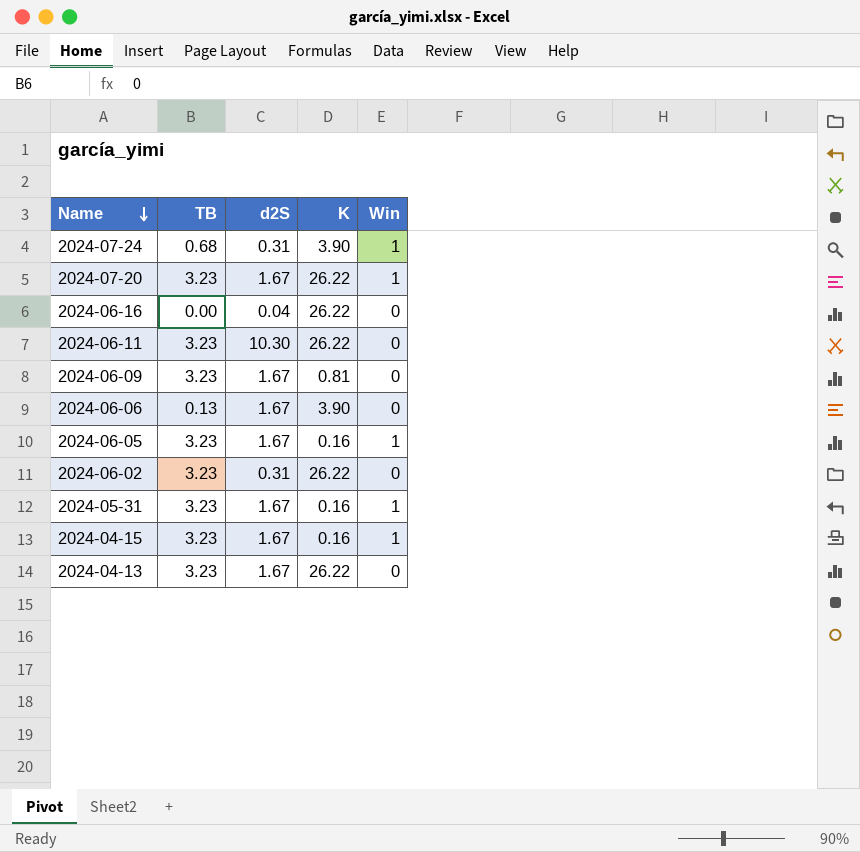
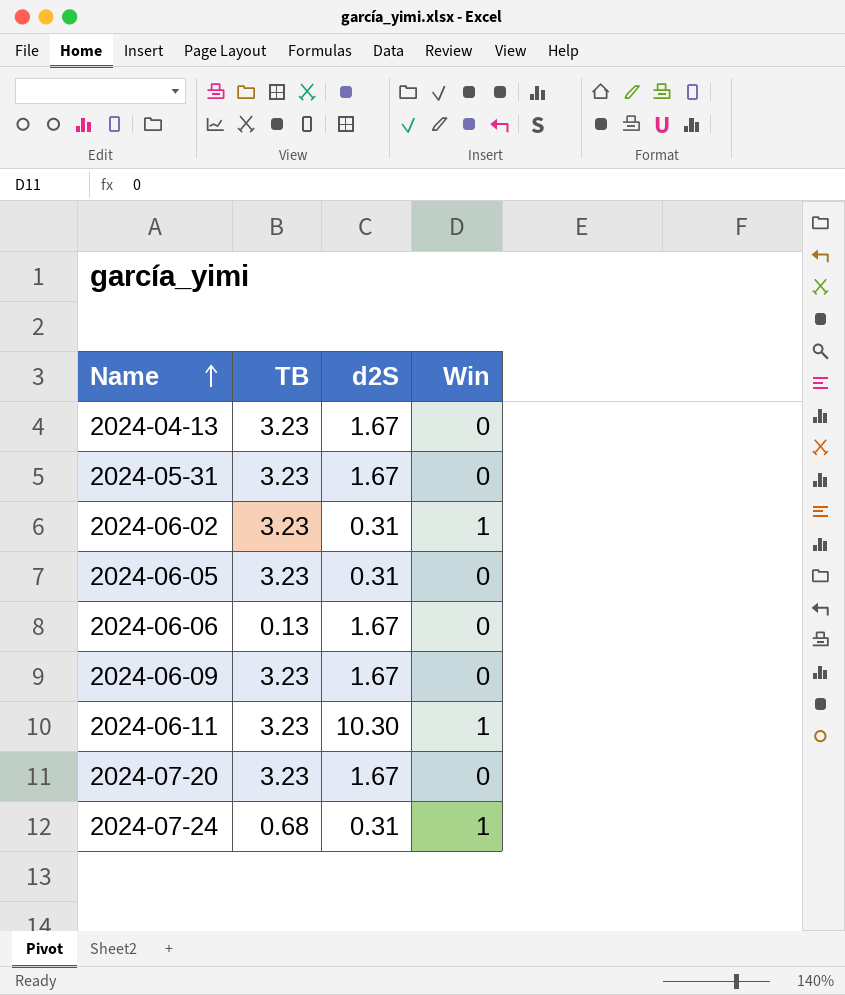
row order: Name descending -> Name ascending
column K | position: 4 -> none
row 2024-06-16: 0.00 | 0.04 | 26.22 | 0 -> none
row 2024-04-15: 3.23 | 1.67 | 0.16 | 1 -> none
2024-05-31 | Win: 1 -> 0
2024-06-02 | Win: 0 -> 1
2024-06-05 | d2S: 1.67 -> 0.31
2024-06-05 | Win: 1 -> 0
2024-06-11 | Win: 0 -> 1
2024-07-20 | Win: 1 -> 0

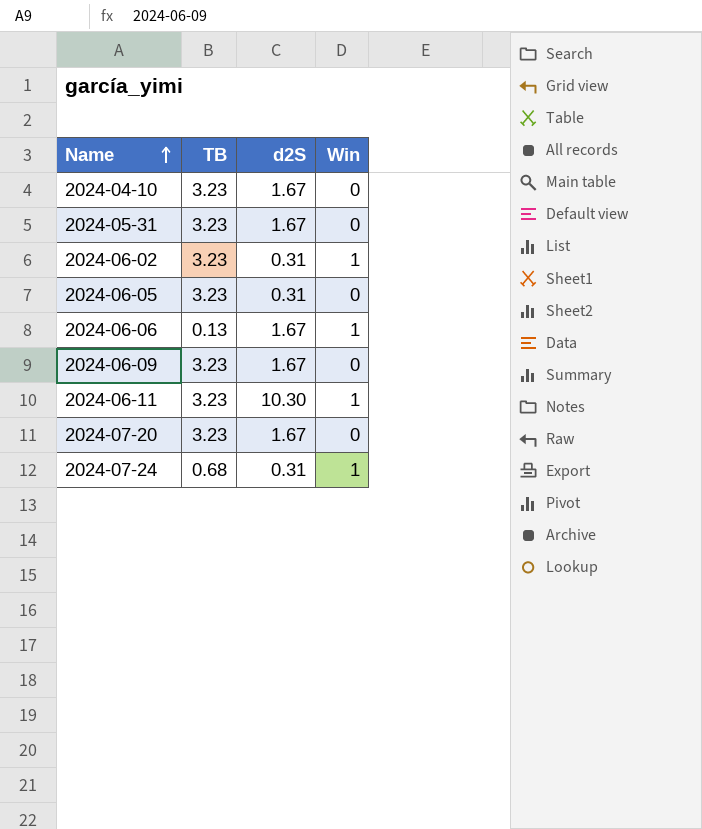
row 2024-04-13: 3.23 | 1.67 | 0 -> none
row 2024-04-10: none -> 3.23 | 1.67 | 0
2024-06-06 | Win: 0 -> 1

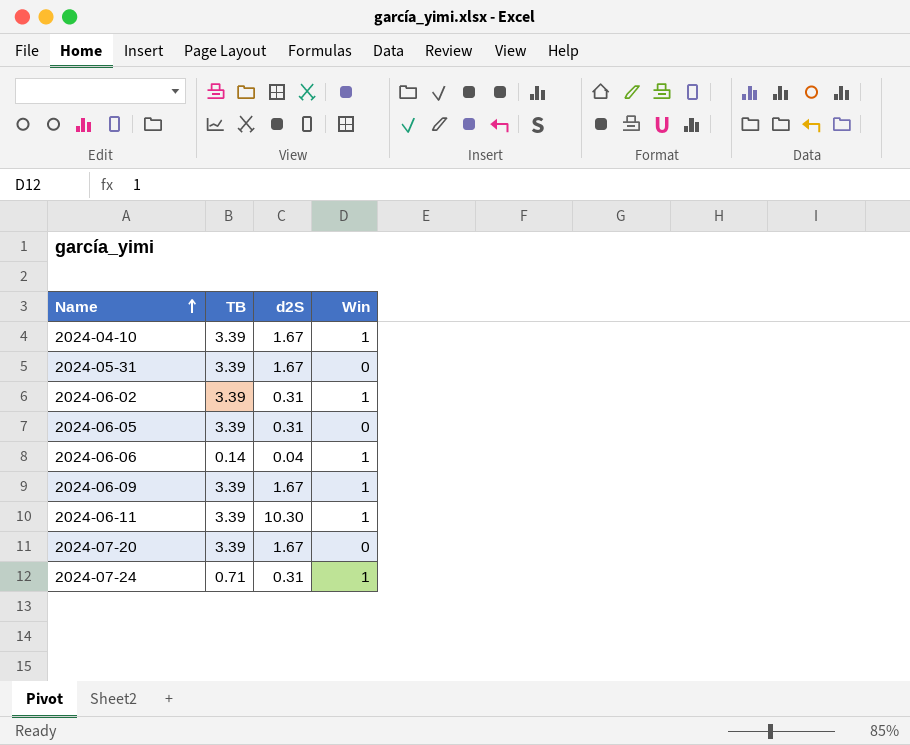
2024-04-10 | TB: 3.23 -> 3.39
2024-04-10 | Win: 0 -> 1
2024-05-31 | TB: 3.23 -> 3.39
2024-06-02 | TB: 3.23 -> 3.39
2024-06-05 | TB: 3.23 -> 3.39
2024-06-06 | TB: 0.13 -> 0.14
2024-06-06 | d2S: 1.67 -> 0.04
2024-06-09 | TB: 3.23 -> 3.39
2024-06-09 | Win: 0 -> 1
2024-06-11 | TB: 3.23 -> 3.39
2024-07-20 | TB: 3.23 -> 3.39
2024-07-24 | TB: 0.68 -> 0.71

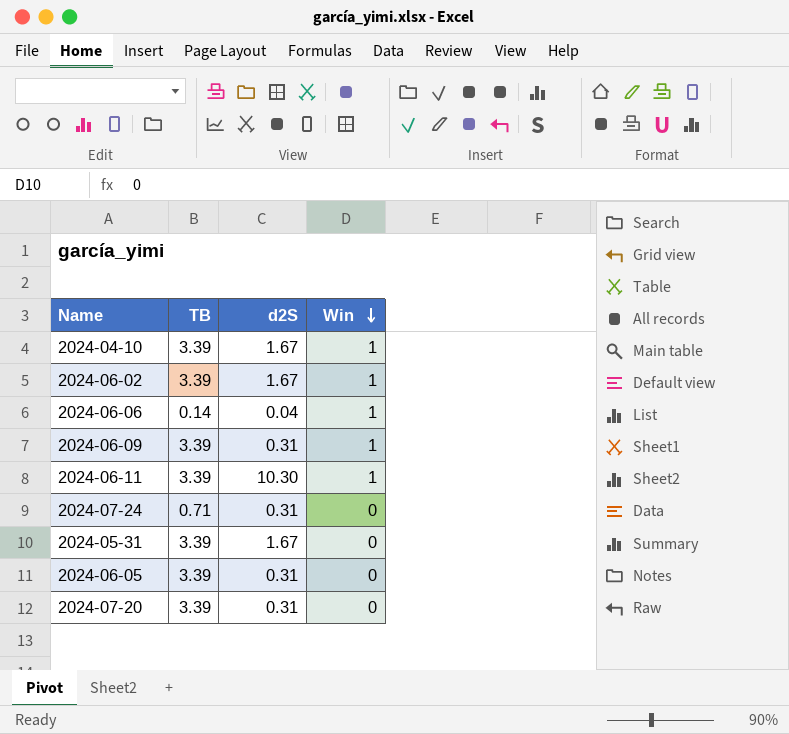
row order: Name ascending -> Win descending
2024-06-02 | d2S: 0.31 -> 1.67
2024-06-09 | d2S: 1.67 -> 0.31
2024-07-24 | Win: 1 -> 0
2024-07-20 | d2S: 1.67 -> 0.31

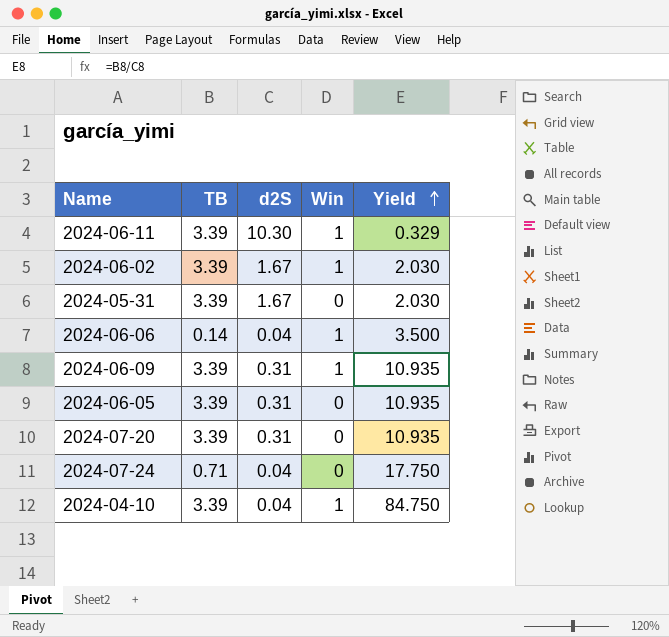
row order: Win descending -> Yield ascending
column Yield | formula: none -> [TB] / [d2S]
2024-07-24 | d2S: 0.31 -> 0.04
2024-04-10 | d2S: 1.67 -> 0.04

